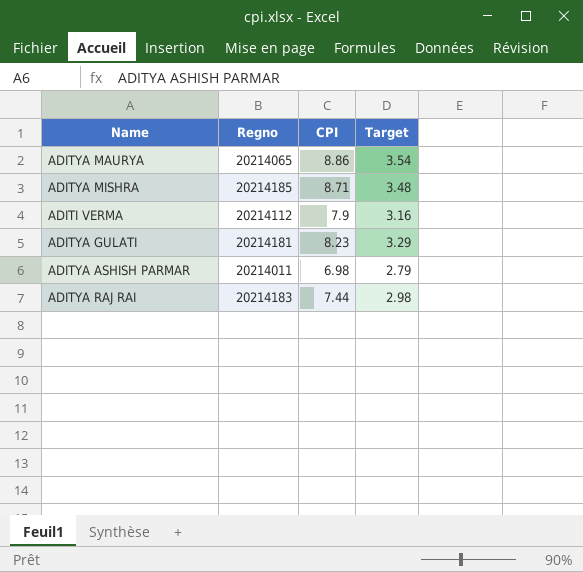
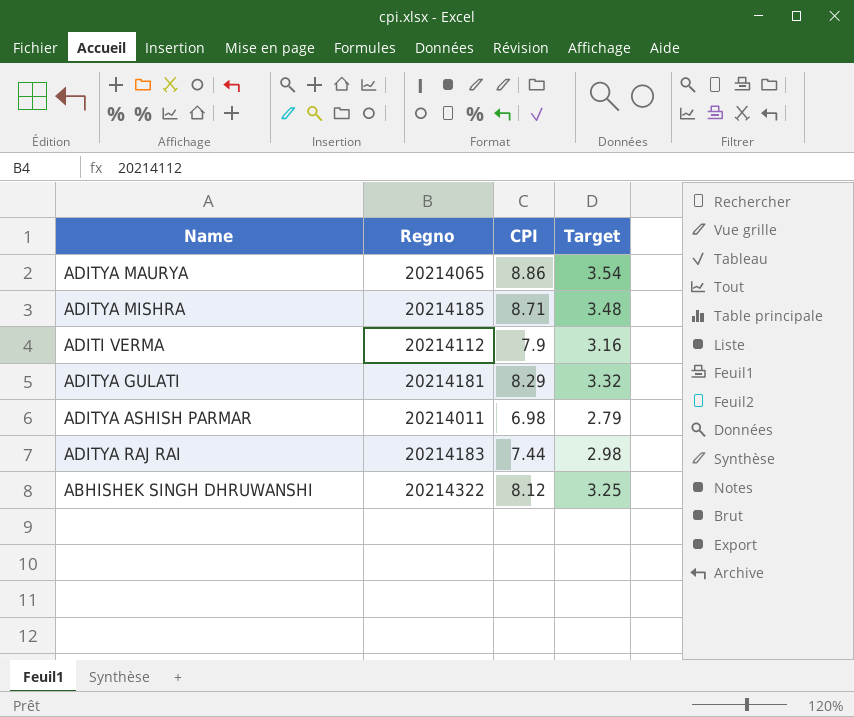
ADITYA GULATI | CPI: 8.23 -> 8.29
ADITYA GULATI | Target: 3.29 -> 3.32
row ABHISHEK SINGH DHRUWANSHI: none -> 20214322 | 8.12 | 3.25

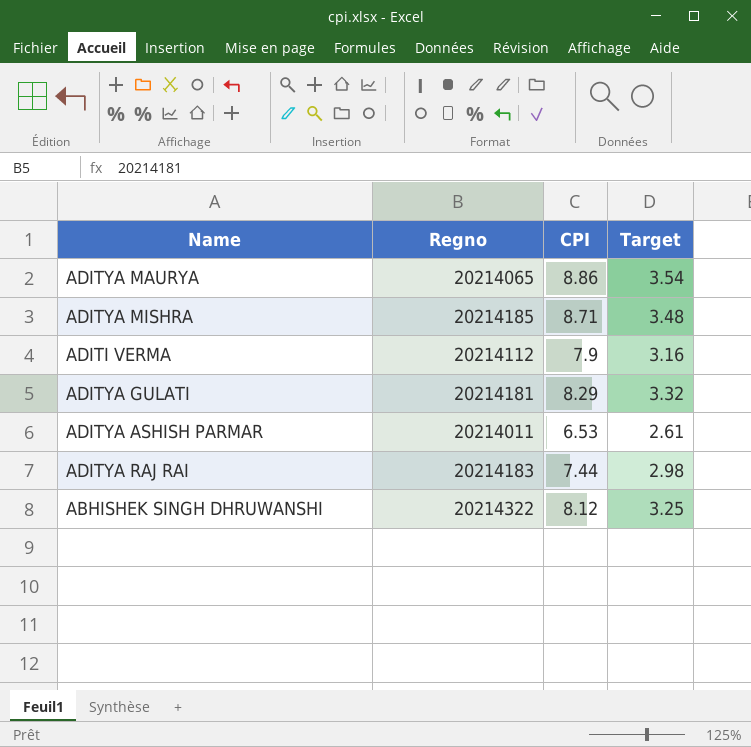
ADITYA ASHISH PARMAR | CPI: 6.98 -> 6.53
ADITYA ASHISH PARMAR | Target: 2.79 -> 2.61

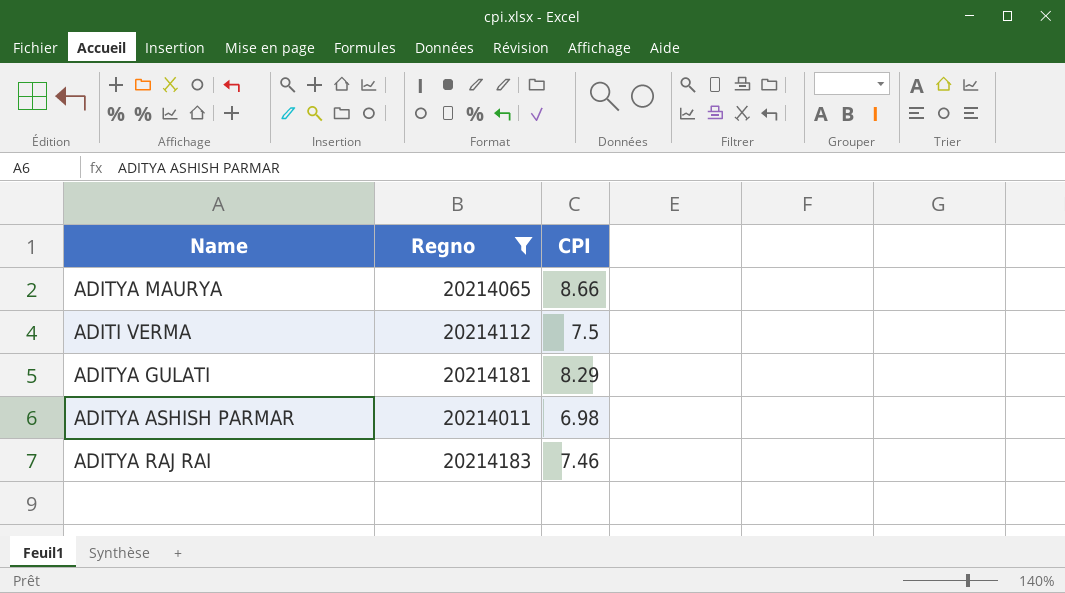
filter: none -> Regno <= 20214183
column Target | formula: [CPI] * 0.4 -> none
ADITYA MAURYA | CPI: 8.86 -> 8.66
ADITI VERMA | CPI: 7.9 -> 7.5
ADITYA ASHISH PARMAR | CPI: 6.53 -> 6.98
ADITYA RAJ RAI | CPI: 7.44 -> 7.46

